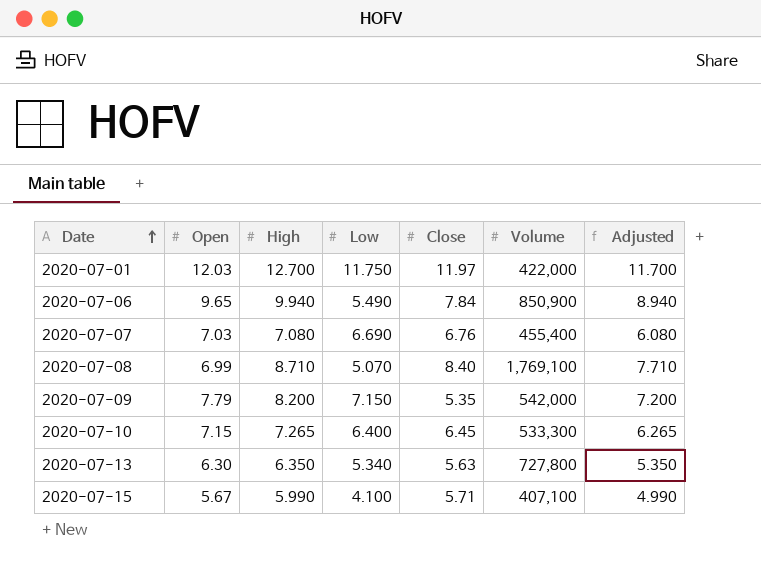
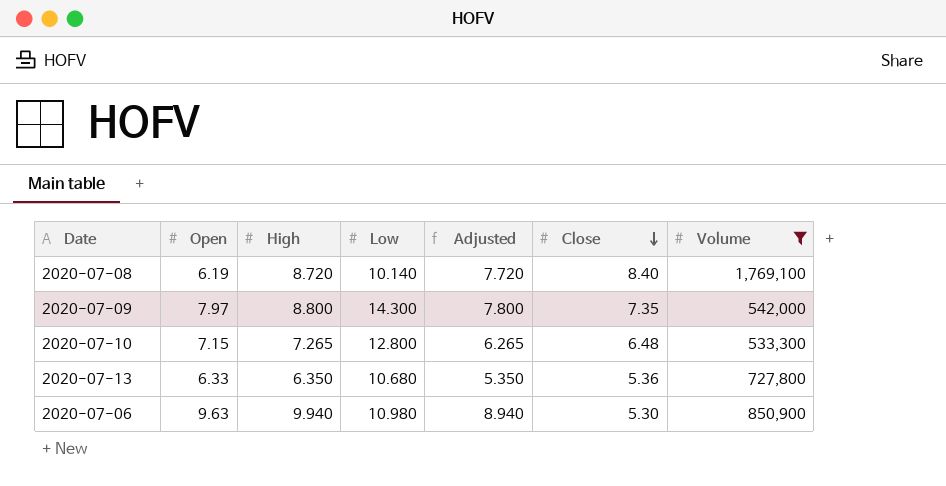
filter: none -> Volume >= 533,300
row order: Date ascending -> Close descending
column Adjusted | position: 7 -> 5
2020-07-08 | Open: 6.99 -> 6.19
2020-07-08 | High: 8.710 -> 8.720
2020-07-08 | Low: 5.070 -> 10.140
2020-07-08 | Adjusted: 7.710 -> 7.720
2020-07-09 | Open: 7.79 -> 7.97
2020-07-09 | High: 8.200 -> 8.800
2020-07-09 | Low: 7.150 -> 14.300
2020-07-09 | Adjusted: 7.200 -> 7.800
2020-07-09 | Close: 5.35 -> 7.35
2020-07-10 | Low: 6.400 -> 12.800
2020-07-10 | Close: 6.45 -> 6.48
2020-07-13 | Open: 6.30 -> 6.33
2020-07-13 | Low: 5.340 -> 10.680
2020-07-13 | Close: 5.63 -> 5.36
2020-07-06 | Open: 9.65 -> 9.63
2020-07-06 | Low: 5.490 -> 10.980
2020-07-06 | Close: 7.84 -> 5.30

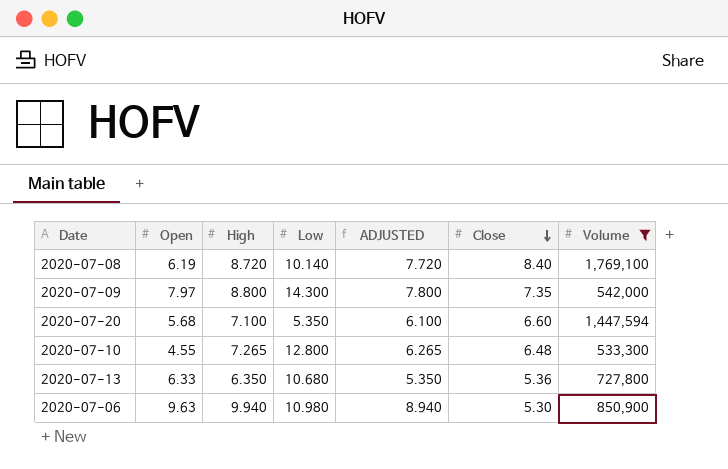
column name: Adjusted -> ADJUSTED
row 2020-07-20: none -> 5.68 | 7.100 | 5.350 | 6.100 | 6.60 | 1,447,594
2020-07-10 | Open: 7.15 -> 4.55

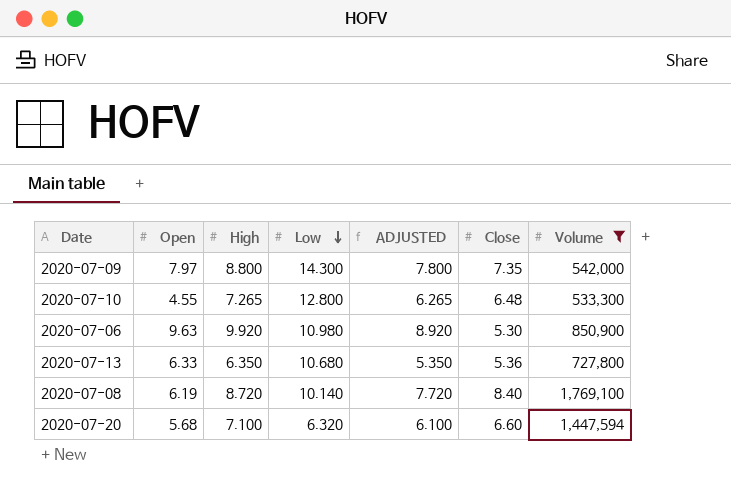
row order: Close descending -> Low descending
2020-07-06 | High: 9.940 -> 9.920
2020-07-06 | ADJUSTED: 8.940 -> 8.920
2020-07-20 | Low: 5.350 -> 6.320

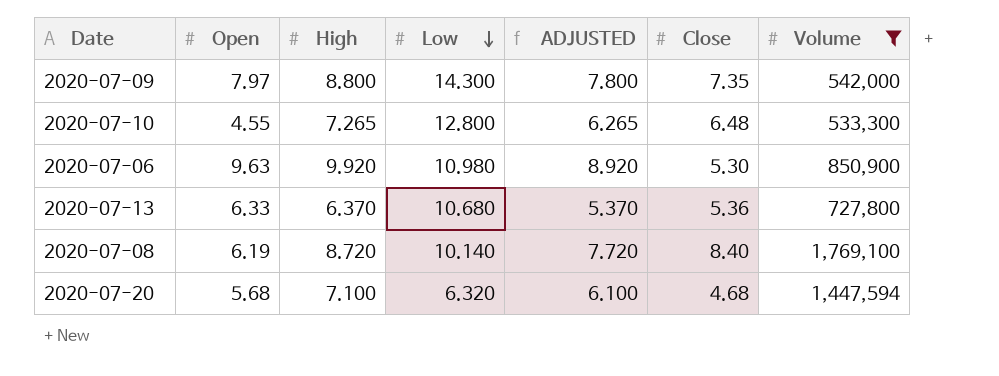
2020-07-13 | High: 6.350 -> 6.370
2020-07-13 | ADJUSTED: 5.350 -> 5.370
2020-07-20 | Close: 6.60 -> 4.68

